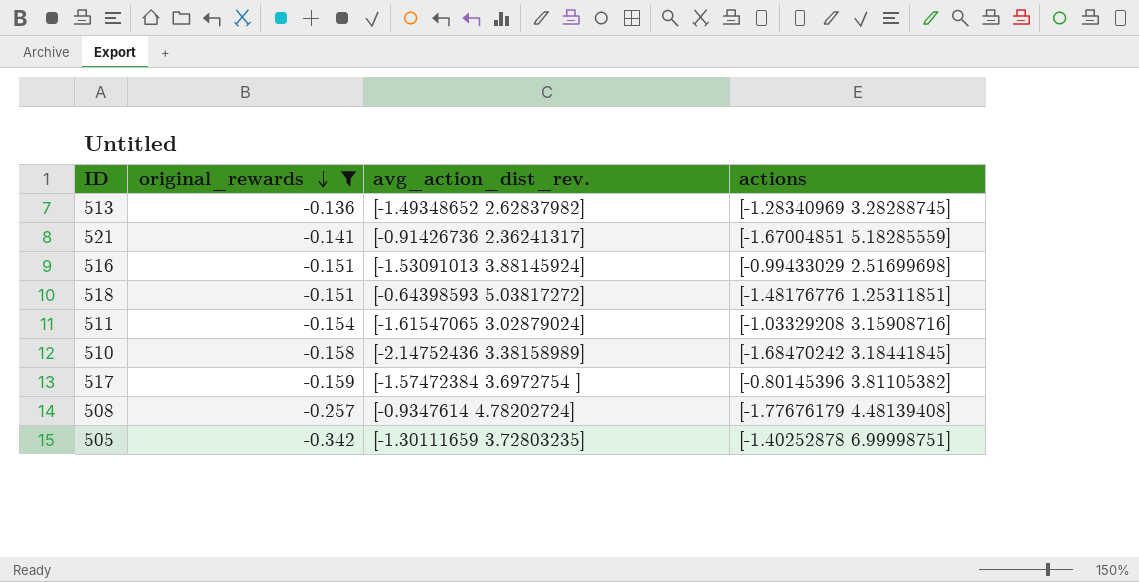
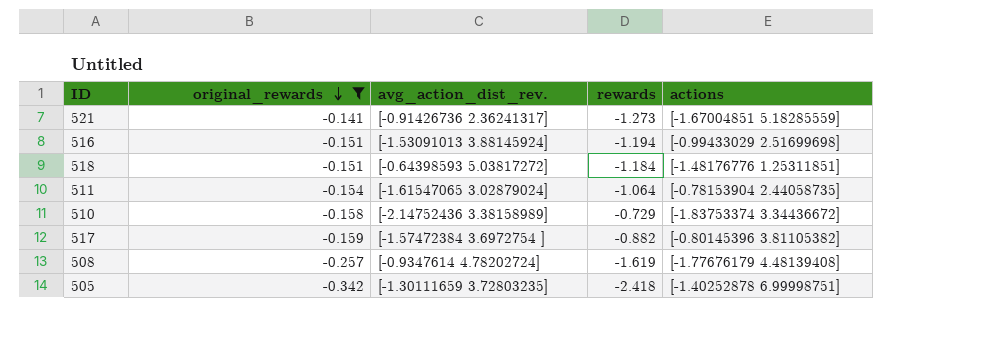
column rewards | position: none -> 4
row 513: -0.136 | [-1.49348652 2.62837982] | [-1.28340969 3.28288745] -> none
511 | actions: [-1.03329208 3.15908716] -> [-0.78153904 2.44058735]
510 | actions: [-1.68470242 3.18441845] -> [-1.83753374 3.34436672]

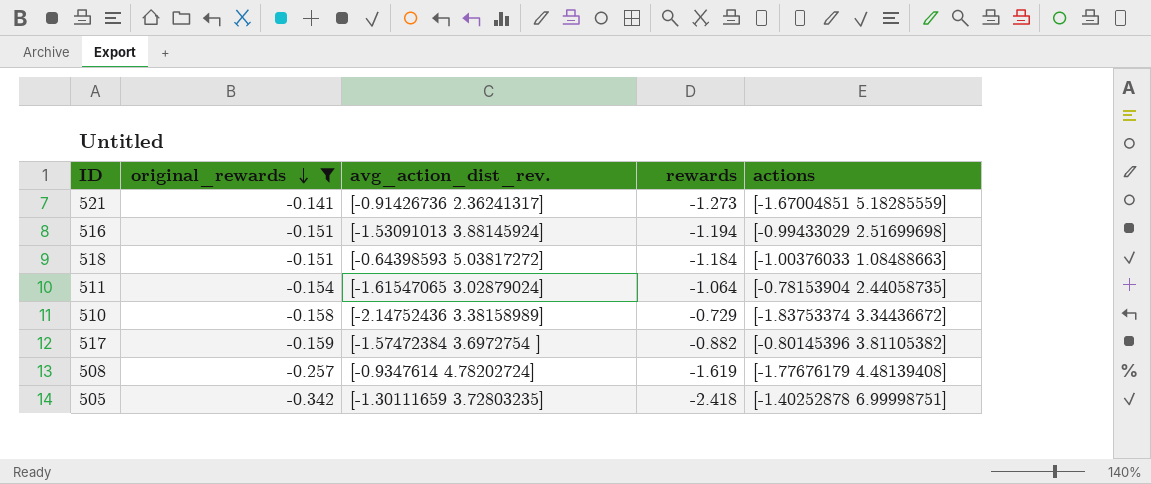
518 | actions: [-1.48176776 1.25311851] -> [-1.00376033 1.08488663]

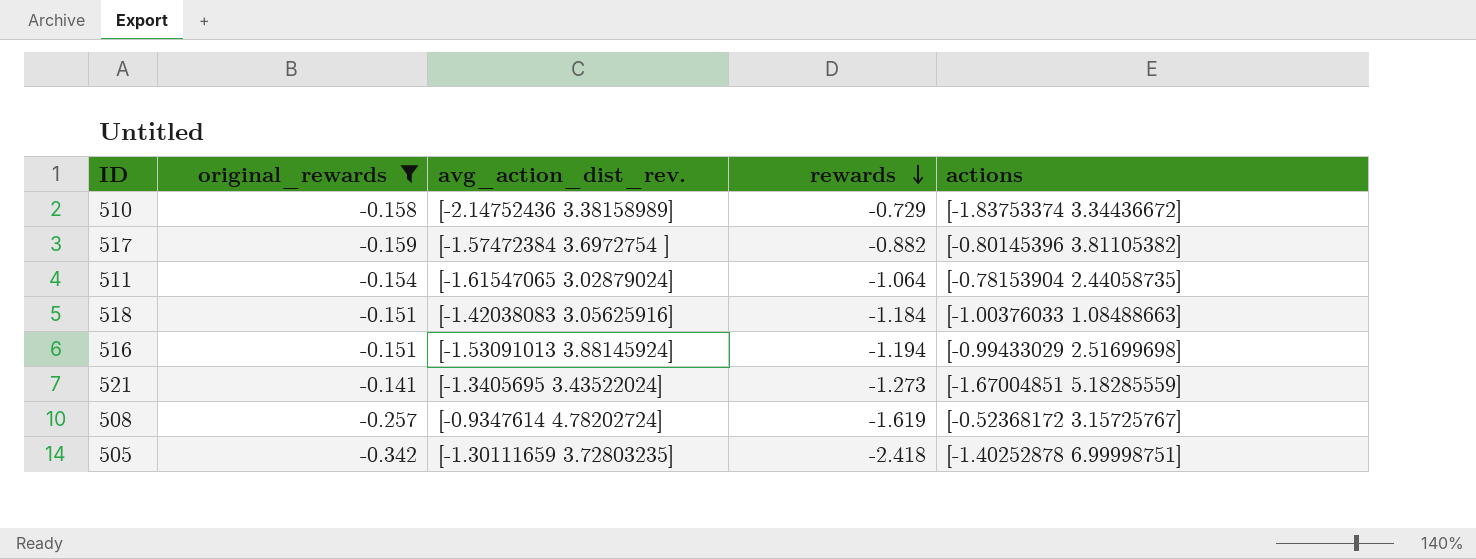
row order: original_rewards descending -> rewards descending
518 | avg_action_dist_rev.: [-0.64398593 5.03817272] -> [-1.42038083 3.05625916]
521 | avg_action_dist_rev.: [-0.91426736 2.36241317] -> [-1.3405695 3.43522024]
508 | actions: [-1.77676179 4.48139408] -> [-0.52368172 3.15725767]

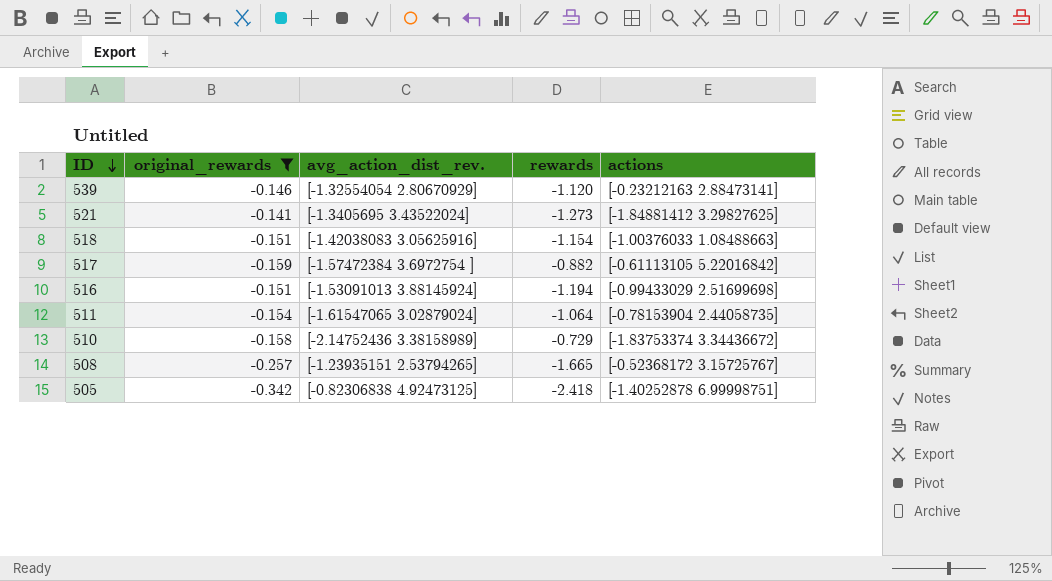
row order: rewards descending -> ID descending
row 539: none -> -0.146 | [-1.32554054 2.80670929] | -1.120 | [-0.23212163 2.88473141]
521 | actions: [-1.67004851 5.18285559] -> [-1.84881412 3.29827625]
518 | rewards: -1.184 -> -1.154
517 | actions: [-0.80145396 3.81105382] -> [-0.61113105 5.22016842]
508 | avg_action_dist_rev.: [-0.9347614 4.78202724] -> [-1.23935151 2.53794265]
508 | rewards: -1.619 -> -1.665
505 | avg_action_dist_rev.: [-1.30111659 3.72803235] -> [-0.82306838 4.92473125]

